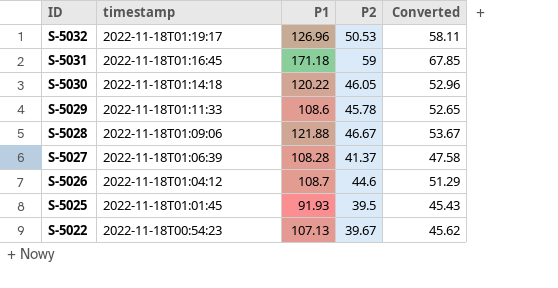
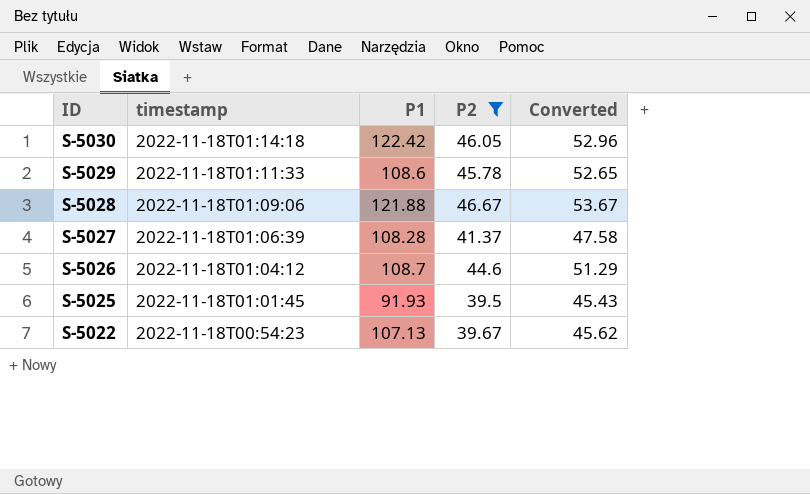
filter: none -> P2 <= 46.67
S-5030 | P1: 120.22 -> 122.42

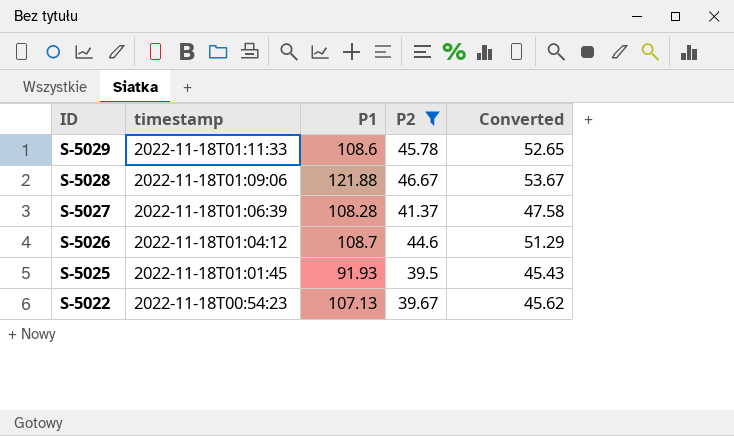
row S-5030: 2022-11-18T01:14:18 | 122.42 | 46.05 | 52.96 -> none

